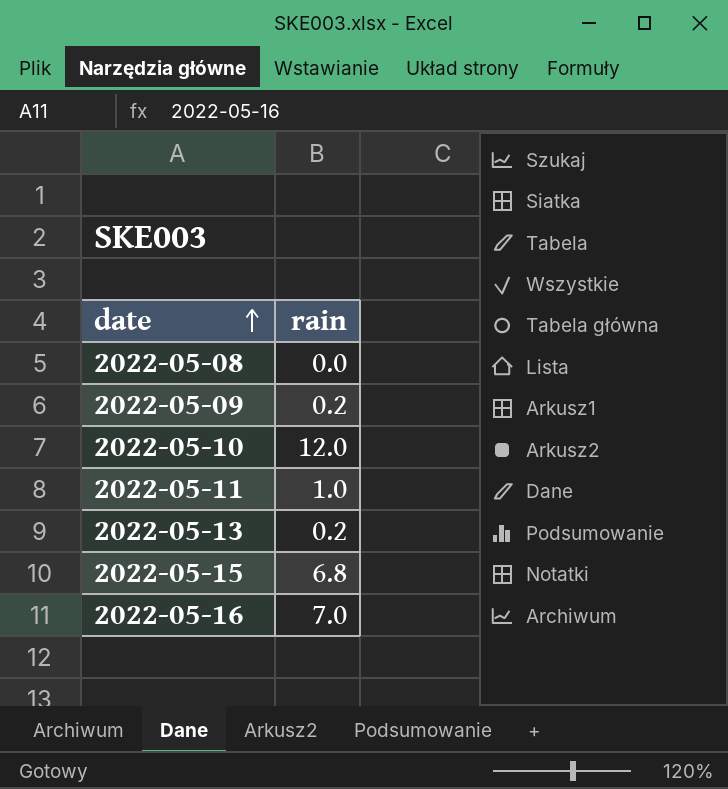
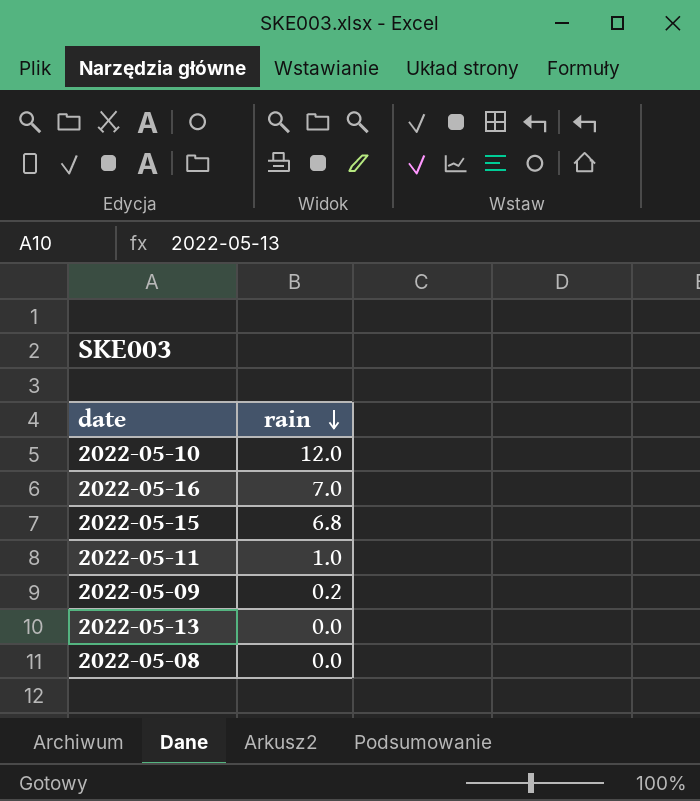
row order: date ascending -> rain descending
2022-05-13 | rain: 0.2 -> 0.0

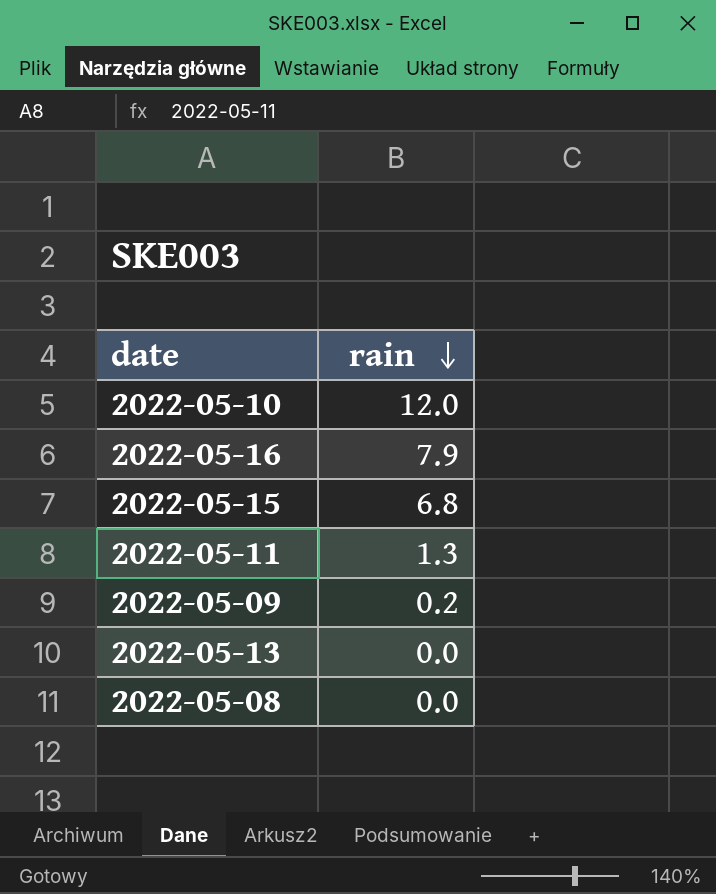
2022-05-16 | rain: 7.0 -> 7.9
2022-05-11 | rain: 1.0 -> 1.3

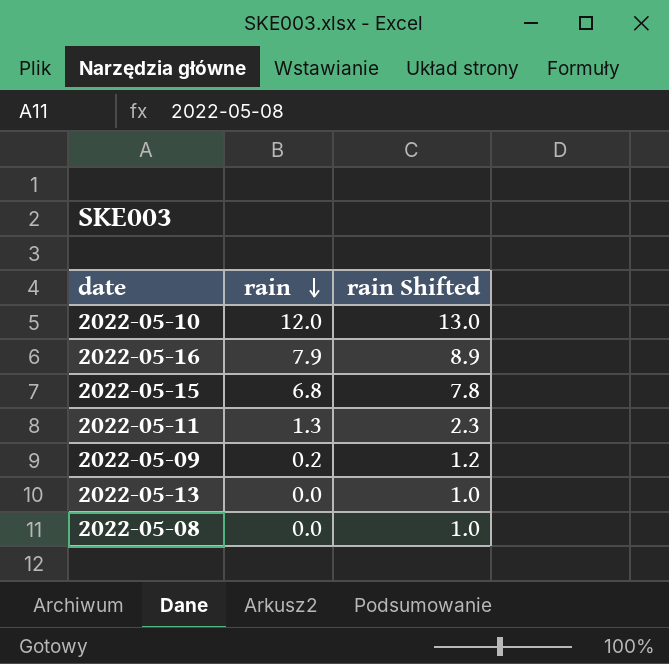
column rain Shifted | formula: none -> [rain] + 1

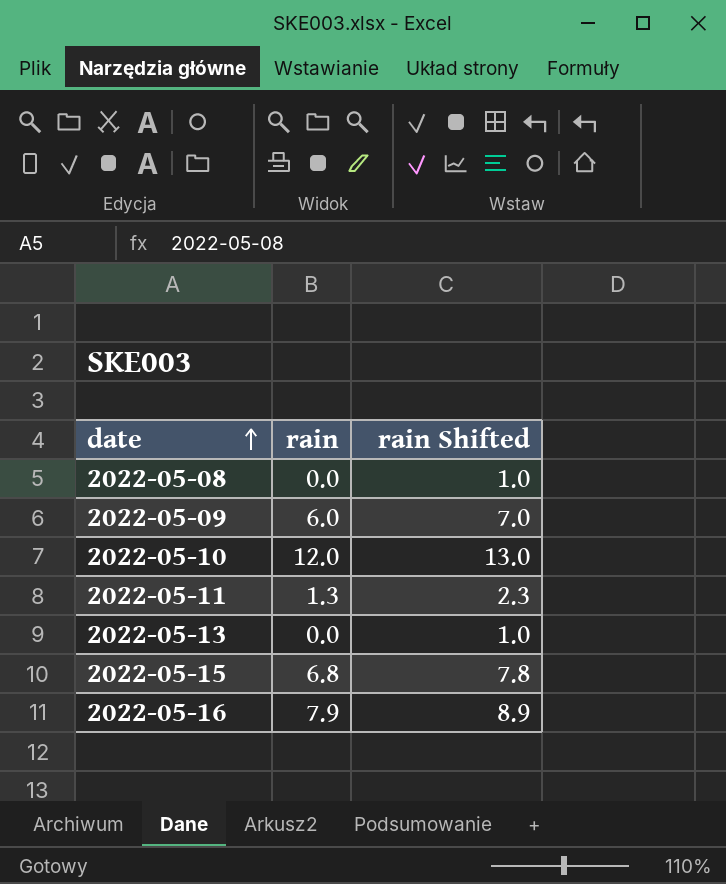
row order: rain descending -> date ascending
2022-05-09 | rain: 0.2 -> 6.0
2022-05-09 | rain Shifted: 1.2 -> 7.0

